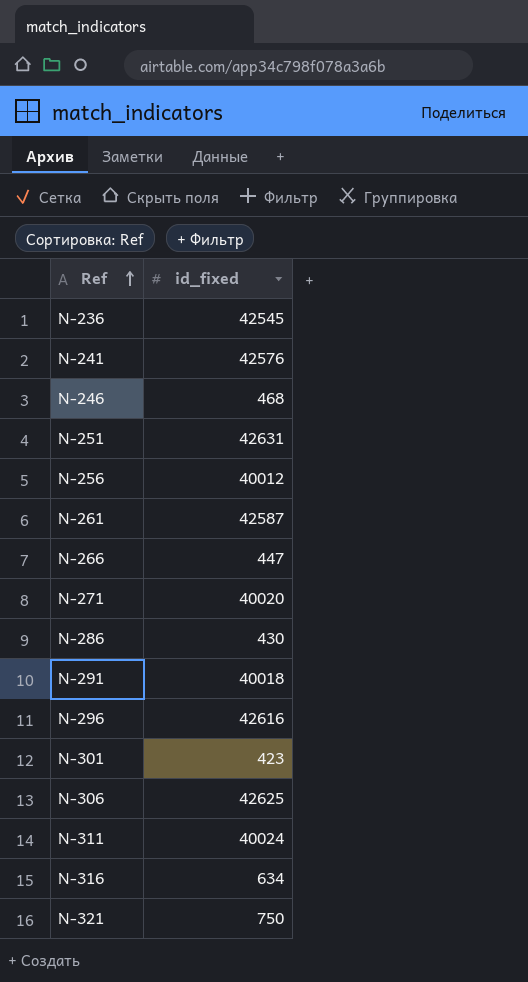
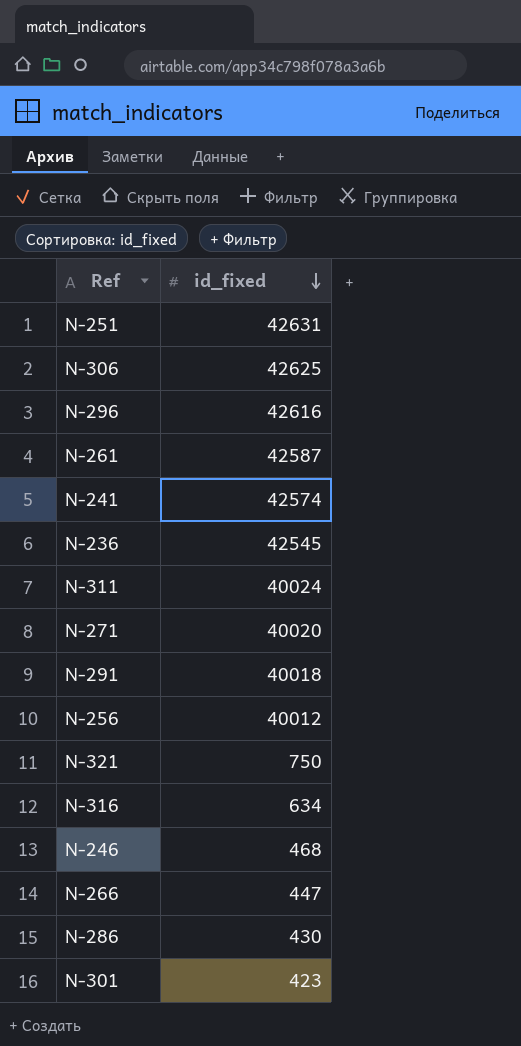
row order: Ref ascending -> id_fixed descending
N-241 | id_fixed: 42576 -> 42574

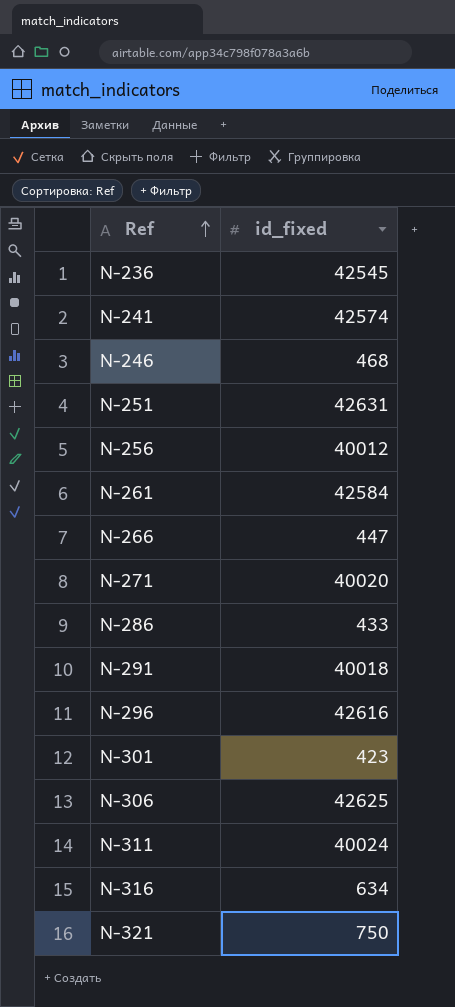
row order: id_fixed descending -> Ref ascending
N-261 | id_fixed: 42587 -> 42584
N-286 | id_fixed: 430 -> 433

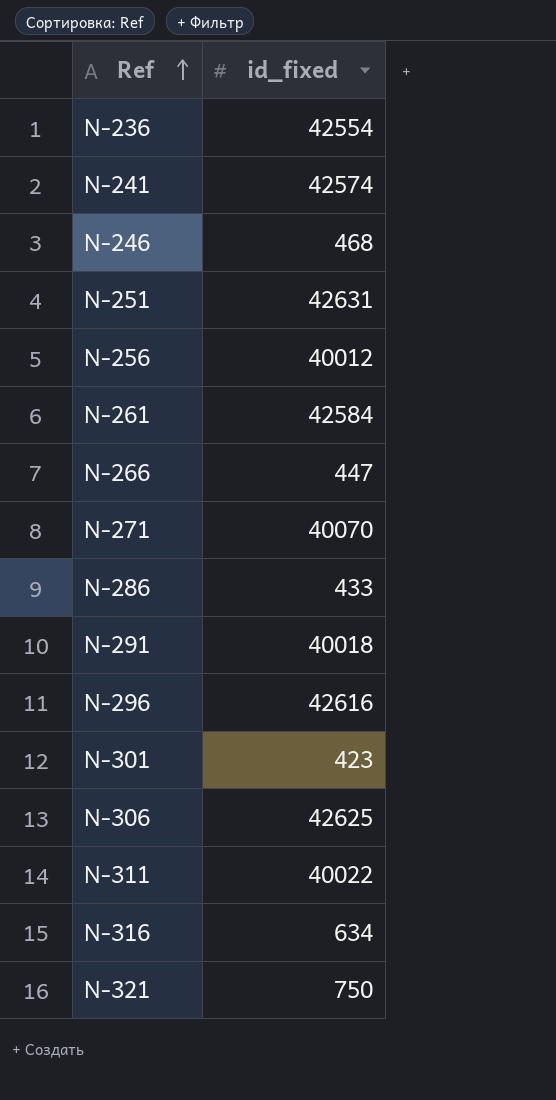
N-236 | id_fixed: 42545 -> 42554
N-271 | id_fixed: 40020 -> 40070
N-311 | id_fixed: 40024 -> 40022

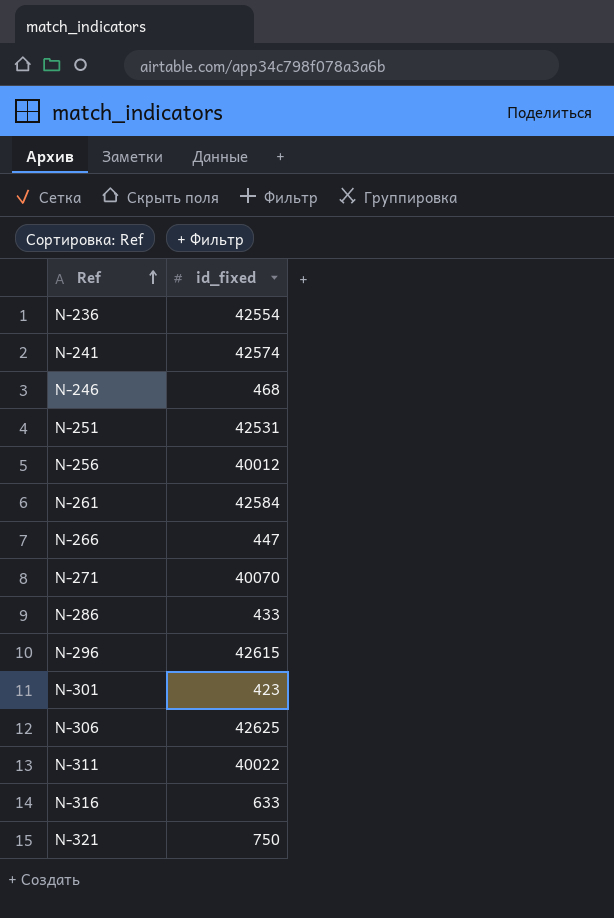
row N-291: 40018 -> none
N-251 | id_fixed: 42631 -> 42531
N-296 | id_fixed: 42616 -> 42615
N-316 | id_fixed: 634 -> 633

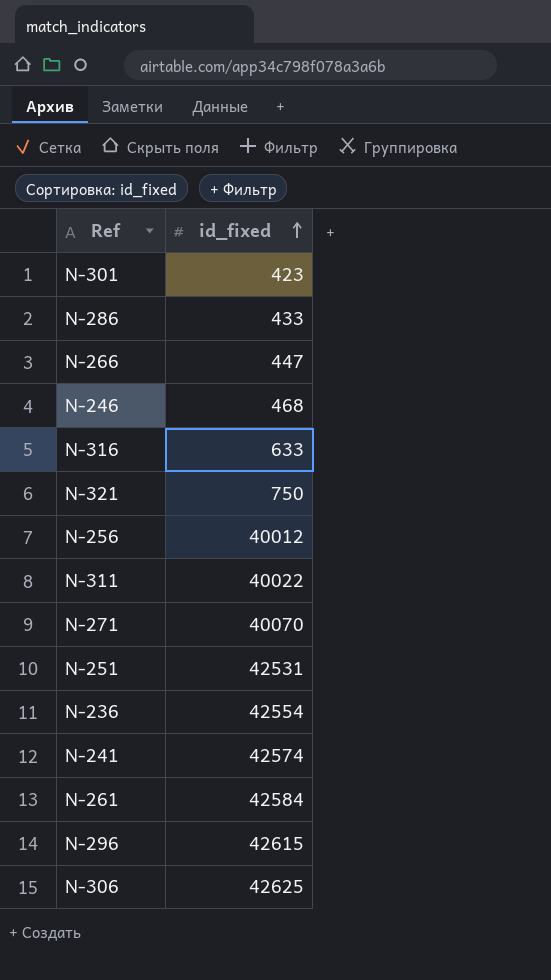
row order: Ref ascending -> id_fixed ascending

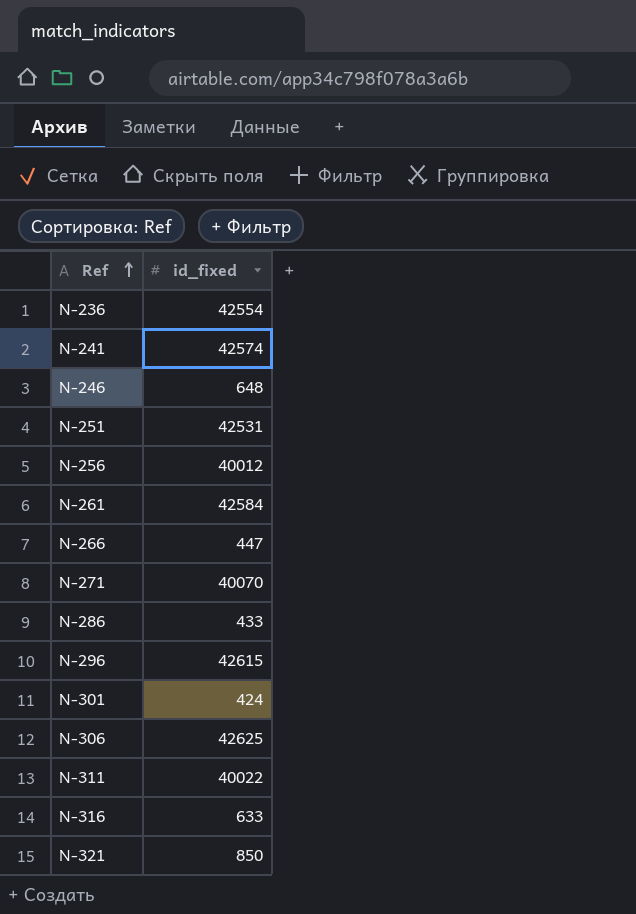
row order: id_fixed ascending -> Ref ascending
N-246 | id_fixed: 468 -> 648
N-301 | id_fixed: 423 -> 424
N-321 | id_fixed: 750 -> 850

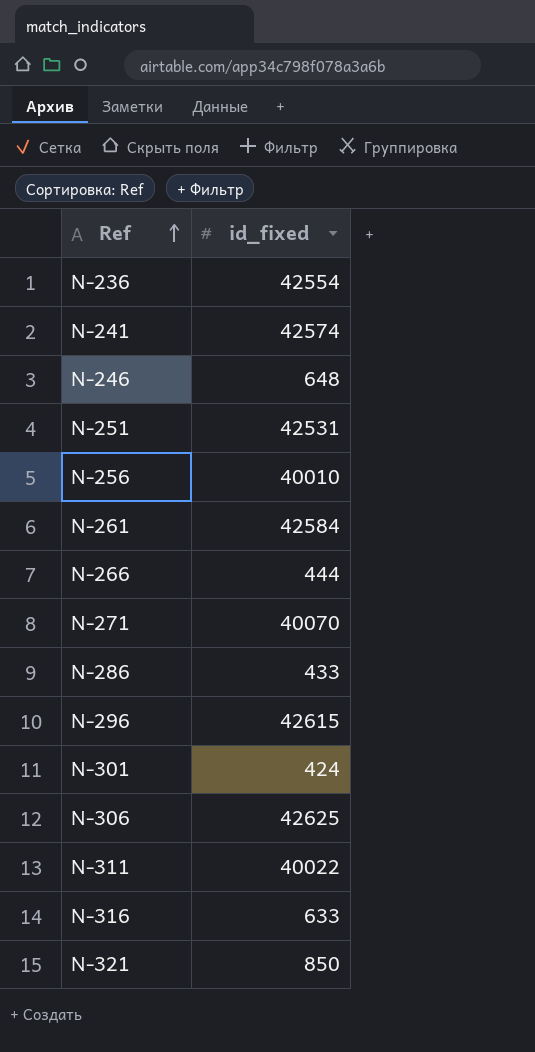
N-256 | id_fixed: 40012 -> 40010
N-266 | id_fixed: 447 -> 444

